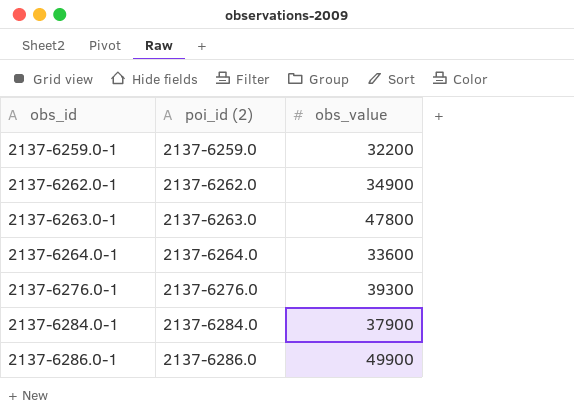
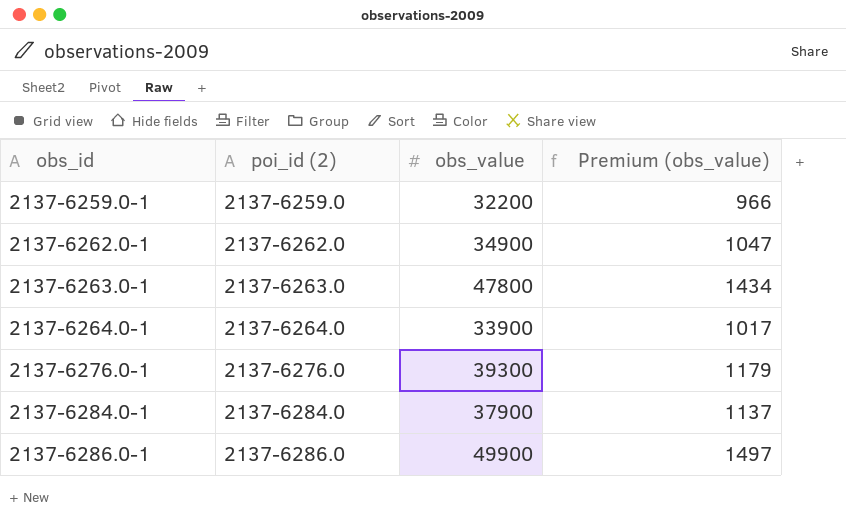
column Premium (obs_value) | formula: none -> [obs_value] * 0.03
2137-6264.0-1 | obs_value: 33600 -> 33900

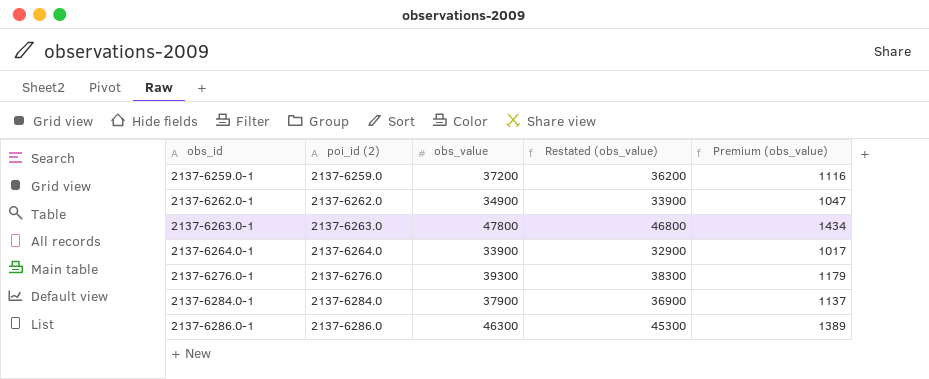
column Restated (obs_value) | formula: none -> [obs_value] - 1000
2137-6259.0-1 | obs_value: 32200 -> 37200
2137-6259.0-1 | Premium (obs_value): 966 -> 1116
2137-6286.0-1 | obs_value: 49900 -> 46300
2137-6286.0-1 | Premium (obs_value): 1497 -> 1389

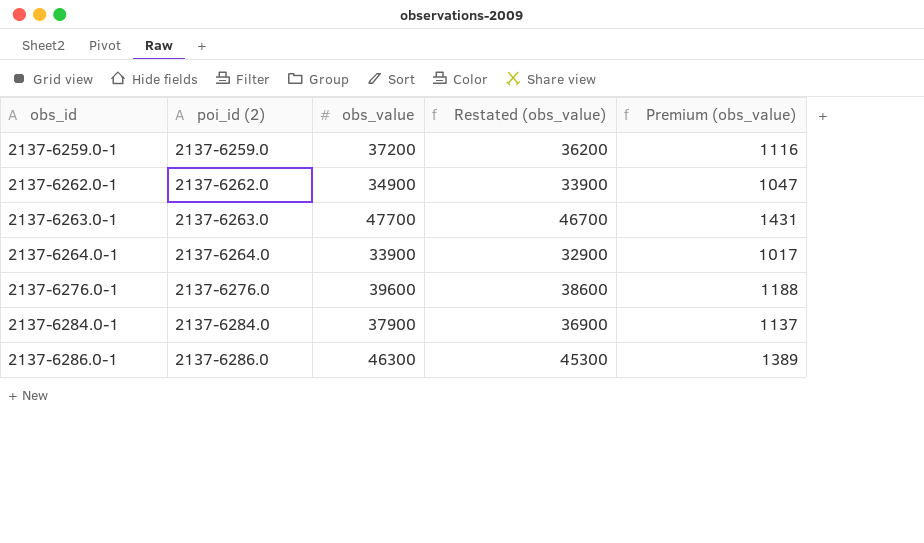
2137-6263.0-1 | obs_value: 47800 -> 47700
2137-6263.0-1 | Restated (obs_value): 46800 -> 46700
2137-6263.0-1 | Premium (obs_value): 1434 -> 1431
2137-6276.0-1 | obs_value: 39300 -> 39600
2137-6276.0-1 | Restated (obs_value): 38300 -> 38600
2137-6276.0-1 | Premium (obs_value): 1179 -> 1188

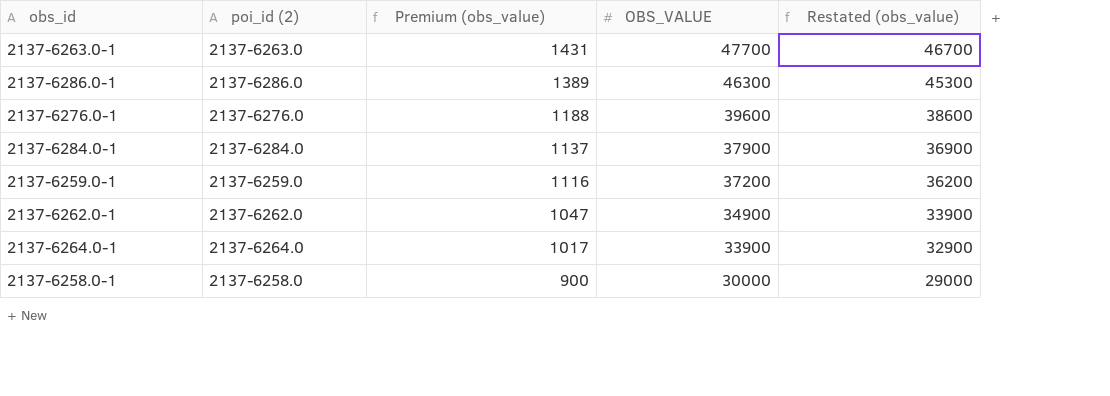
row order: obs_id ascending -> Premium (obs_value) descending
column Premium (obs_value) | position: 5 -> 3
column name: obs_value -> OBS_VALUE
row 2137-6258.0-1: none -> 2137-6258.0 | 900 | 30000 | 29000

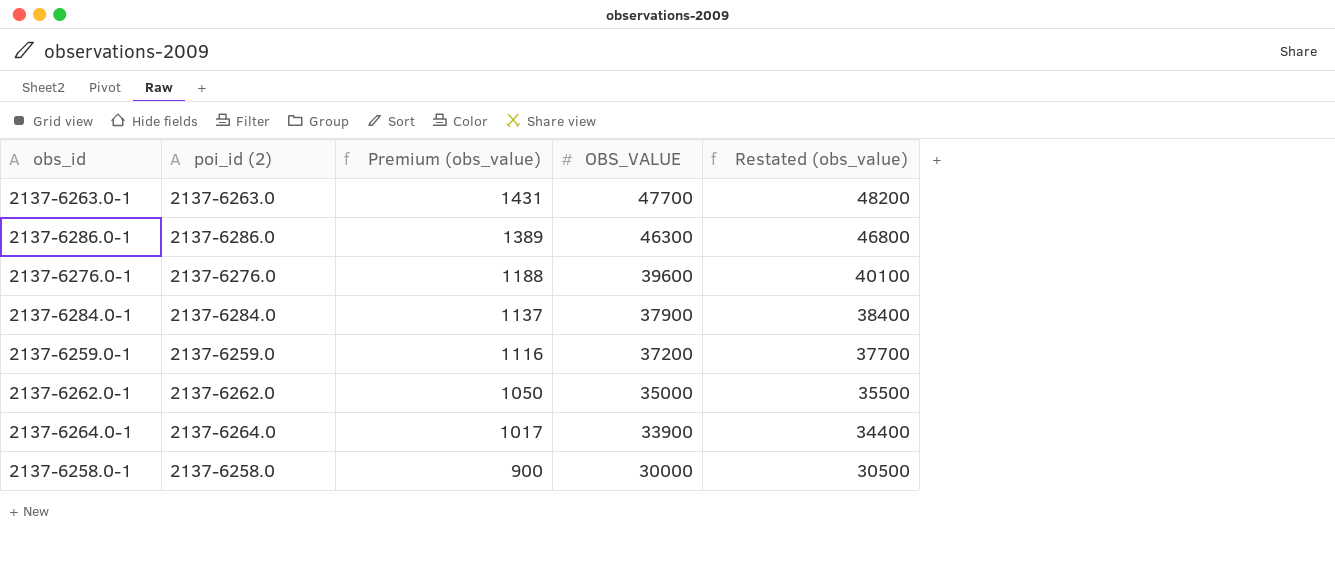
column Restated (obs_value) | formula: [OBS_VALUE] - 1000 -> [OBS_VALUE] + 500
2137-6262.0-1 | Premium (obs_value): 1047 -> 1050
2137-6262.0-1 | OBS_VALUE: 34900 -> 35000

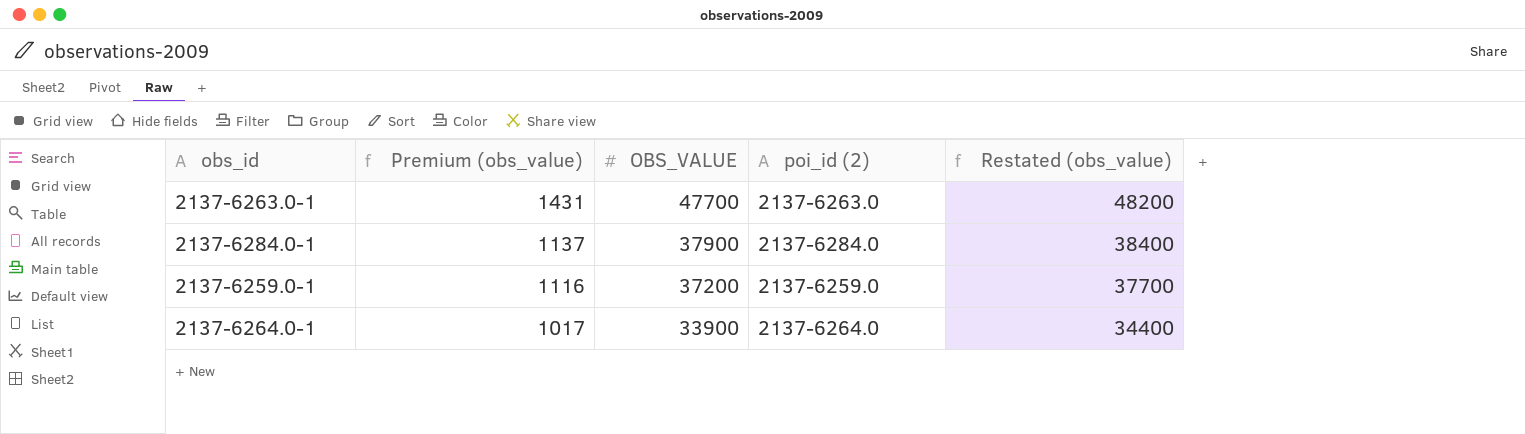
column poi_id (2) | position: 2 -> 4
row 2137-6286.0-1: 2137-6286.0 | 1389 | 46300 | 46800 -> none
row 2137-6276.0-1: 2137-6276.0 | 1188 | 39600 | 40100 -> none
row 2137-6262.0-1: 2137-6262.0 | 1050 | 35000 | 35500 -> none
row 2137-6258.0-1: 2137-6258.0 | 900 | 30000 | 30500 -> none

